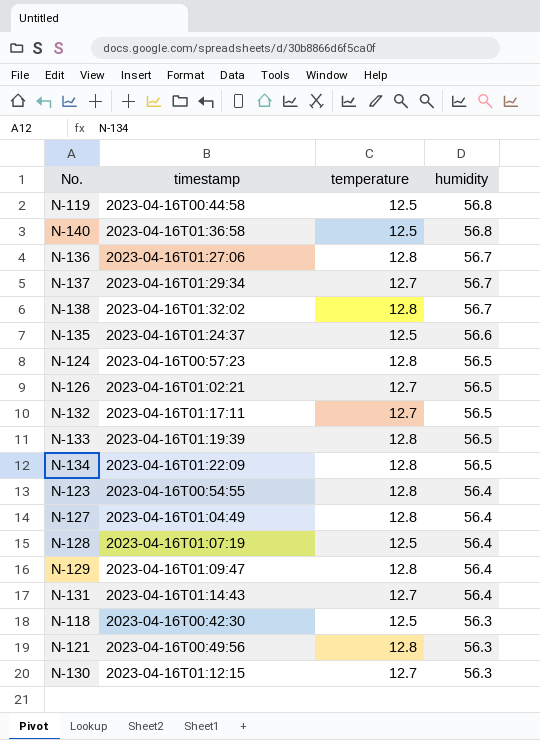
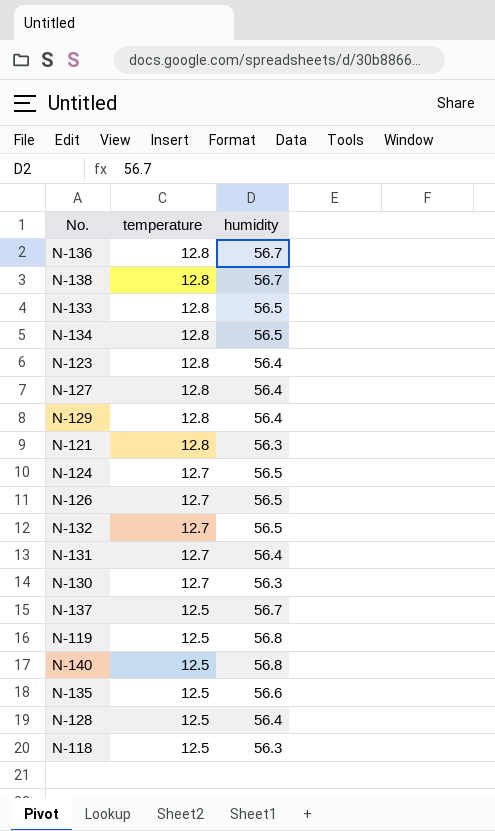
row order: humidity descending -> temperature descending
column timestamp | position: 2 -> none
N-124 | temperature: 12.8 -> 12.7
N-137 | temperature: 12.7 -> 12.5

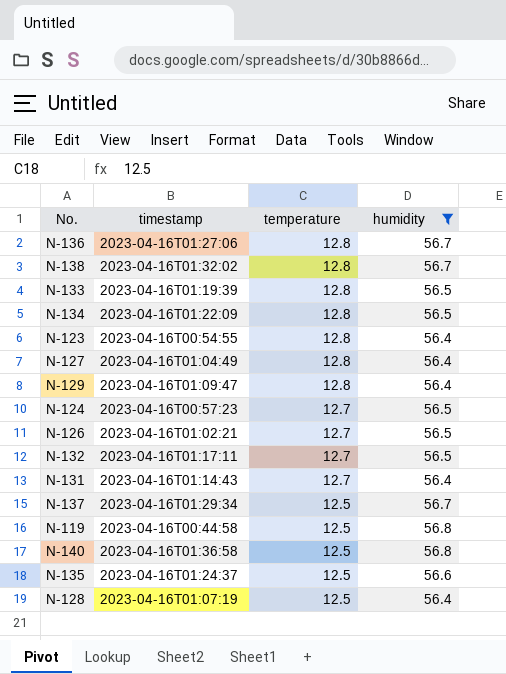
filter: none -> humidity != 56.3
column timestamp | position: none -> 2

